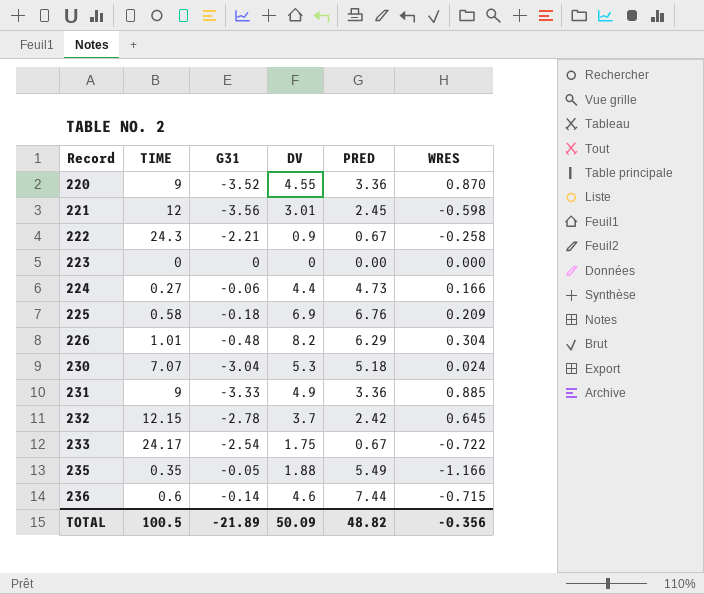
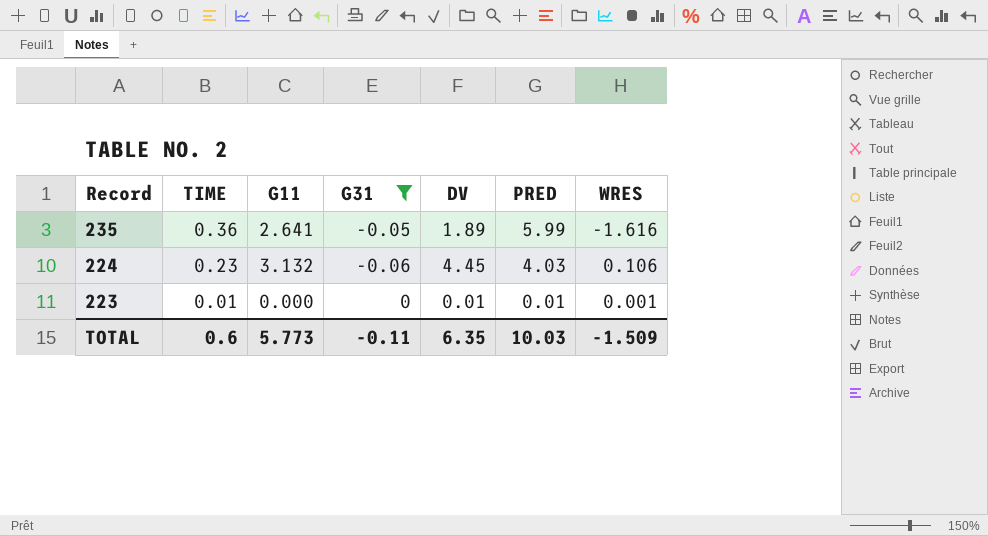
filter: none -> G31 >= -0.06
row order: Record ascending -> Record descending
column G11 | position: none -> 3
235 | TIME: 0.35 -> 0.36
235 | DV: 1.88 -> 1.89
235 | PRED: 5.49 -> 5.99
235 | WRES: -1.166 -> -1.616
224 | TIME: 0.27 -> 0.23
224 | DV: 4.4 -> 4.45
224 | PRED: 4.73 -> 4.03
224 | WRES: 0.166 -> 0.106
223 | TIME: 0 -> 0.01
223 | DV: 0 -> 0.01
223 | PRED: 0.00 -> 0.01
223 | WRES: 0.000 -> 0.001
TOTAL | TIME: 100.5 -> 0.6
TOTAL | G31: -21.89 -> -0.11
TOTAL | DV: 50.09 -> 6.35
TOTAL | PRED: 48.82 -> 10.03
TOTAL | WRES: -0.356 -> -1.509

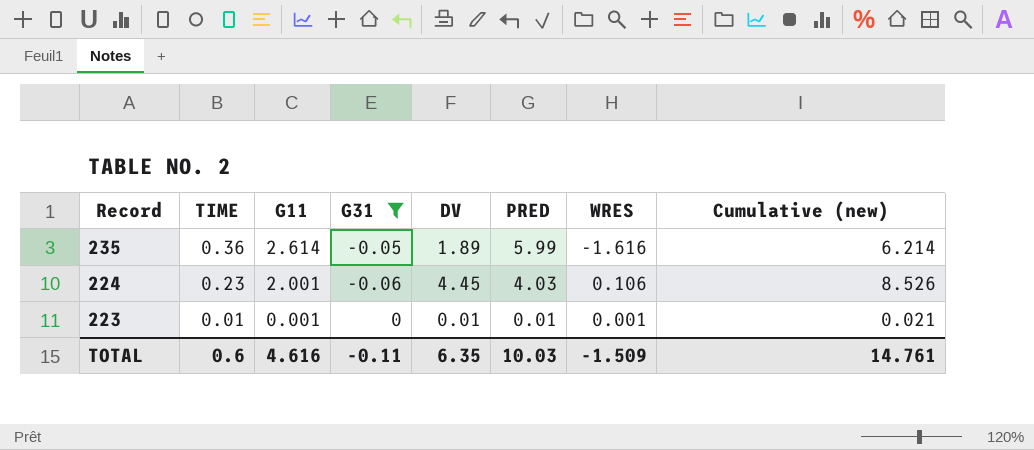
column Cumulative (new) | formula: none -> [G31] + [DV] + [PRED] + [WRES]
235 | G11: 2.641 -> 2.614
224 | G11: 3.132 -> 2.001
223 | G11: 0.000 -> 0.001
TOTAL | G11: 5.773 -> 4.616

